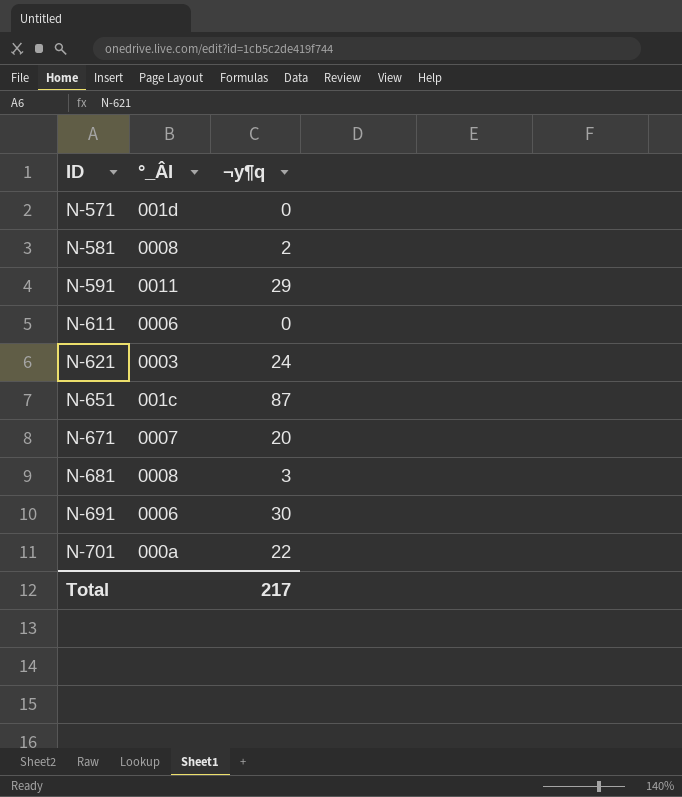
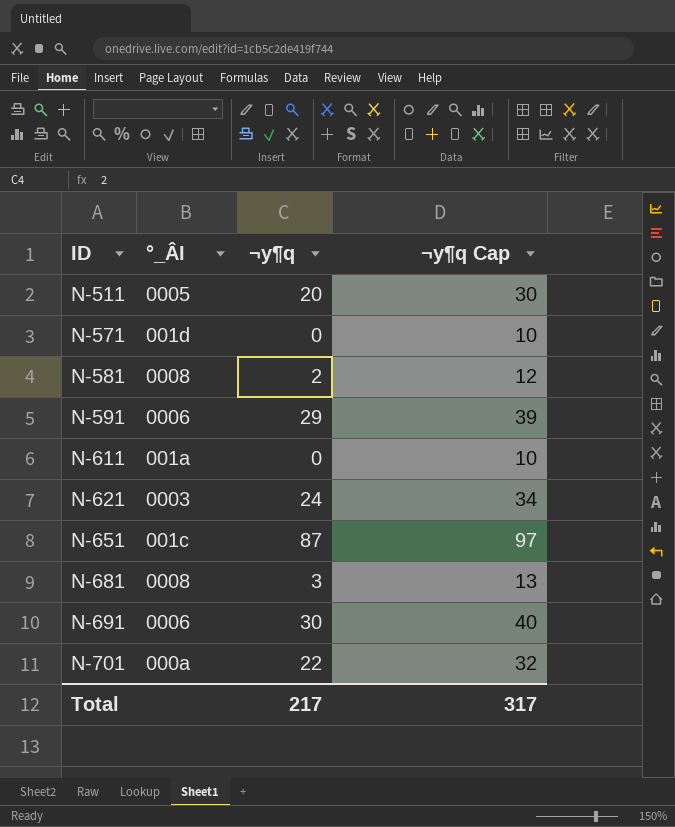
column ¬y¶q Cap | formula: none -> [¬y¶q] + 10
row N-671: 0007 | 20 -> none
row N-511: none -> 0005 | 20 | 30
N-591 | °_ÂI: 0011 -> 0006
N-611 | °_ÂI: 0006 -> 001a

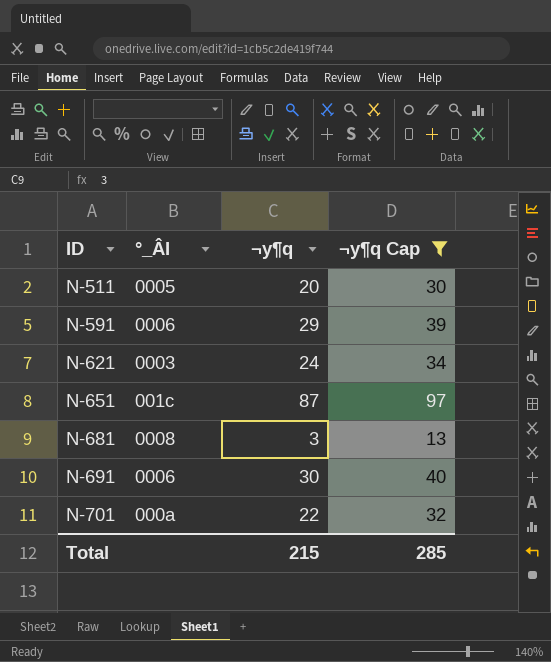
filter: none -> ¬y¶q Cap >= 13
Total | ¬y¶q: 217 -> 215
Total | ¬y¶q Cap: 317 -> 285

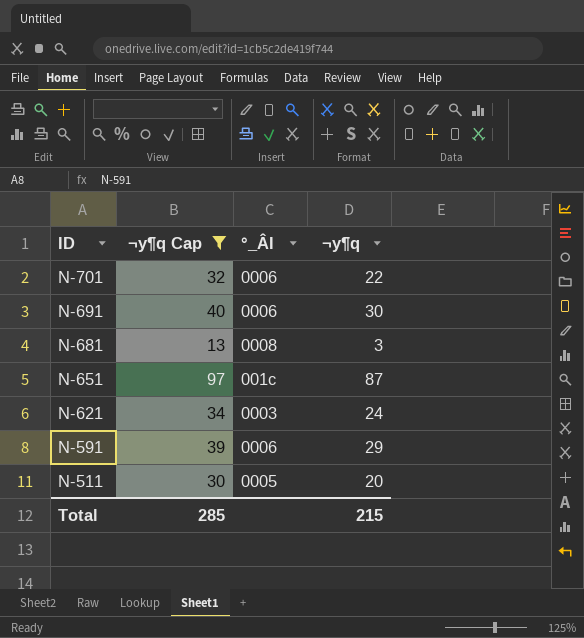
row order: ID ascending -> ID descending
column ¬y¶q Cap | position: 4 -> 2
N-701 | °_ÂI: 000a -> 0006

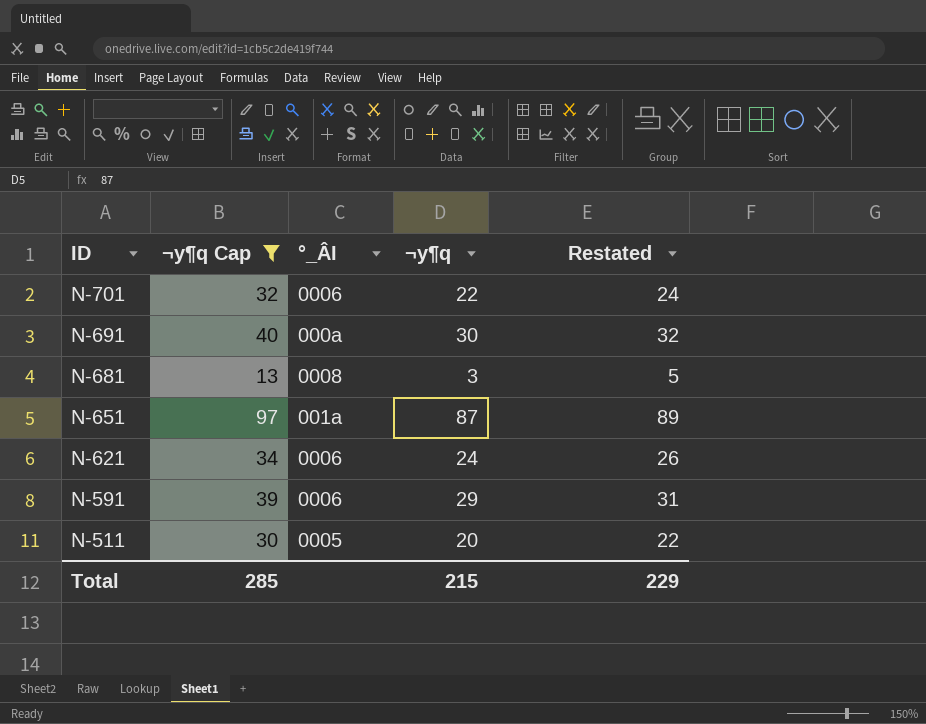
column Restated | formula: none -> [¬y¶q] + 2
N-691 | °_ÂI: 0006 -> 000a
N-651 | °_ÂI: 001c -> 001a
N-621 | °_ÂI: 0003 -> 0006

